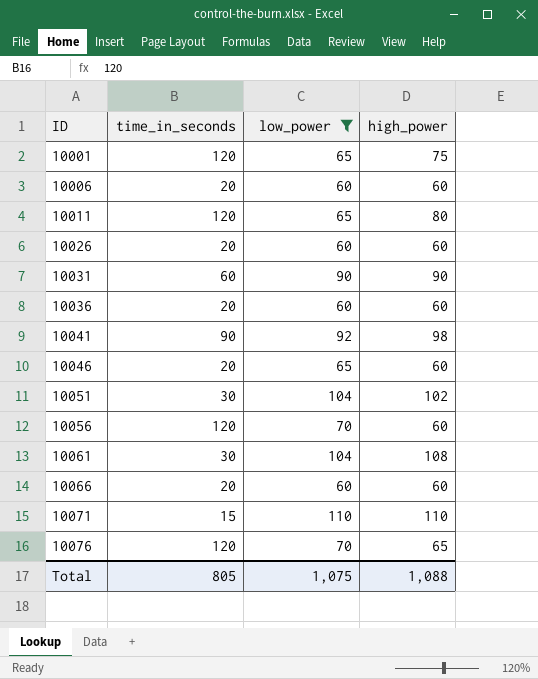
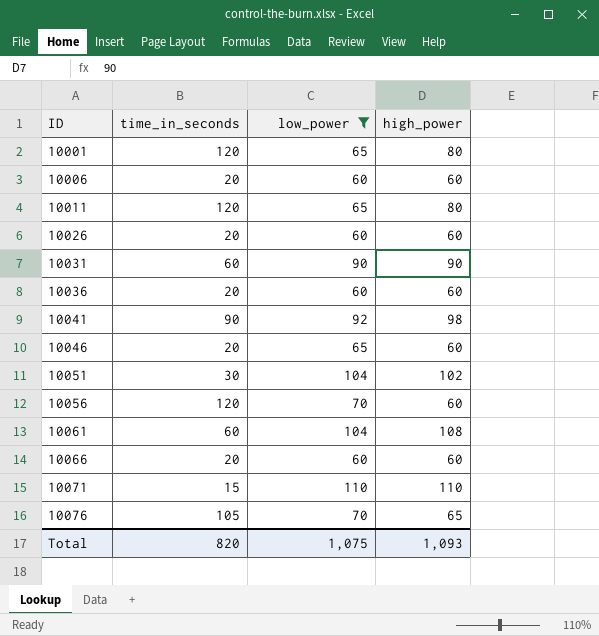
10001 | high_power: 75 -> 80
10061 | time_in_seconds: 30 -> 60
10076 | time_in_seconds: 120 -> 105
Total | time_in_seconds: 805 -> 820
Total | high_power: 1,088 -> 1,093

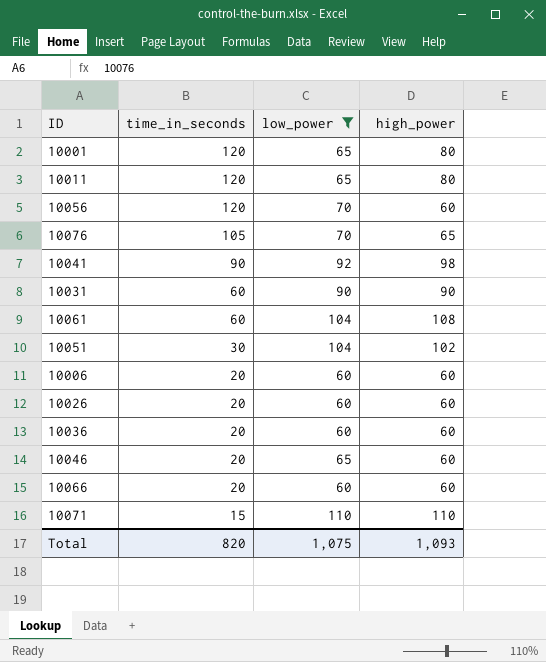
row order: ID ascending -> time_in_seconds descending

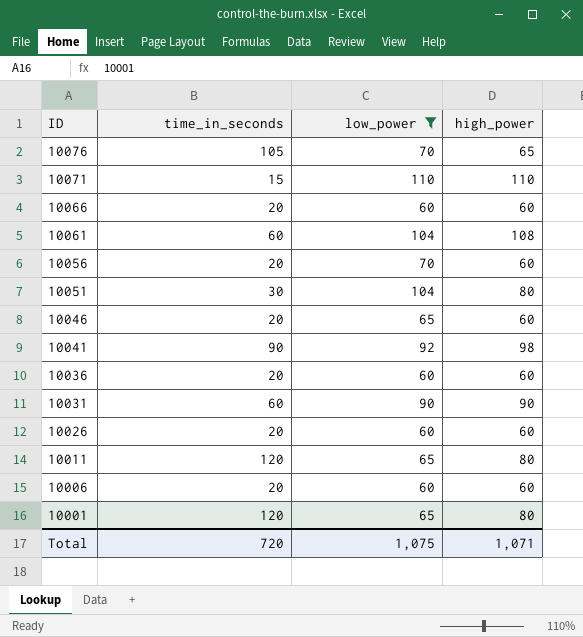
row order: time_in_seconds descending -> ID descending
10056 | time_in_seconds: 120 -> 20
10051 | high_power: 102 -> 80
Total | time_in_seconds: 820 -> 720
Total | high_power: 1,093 -> 1,071

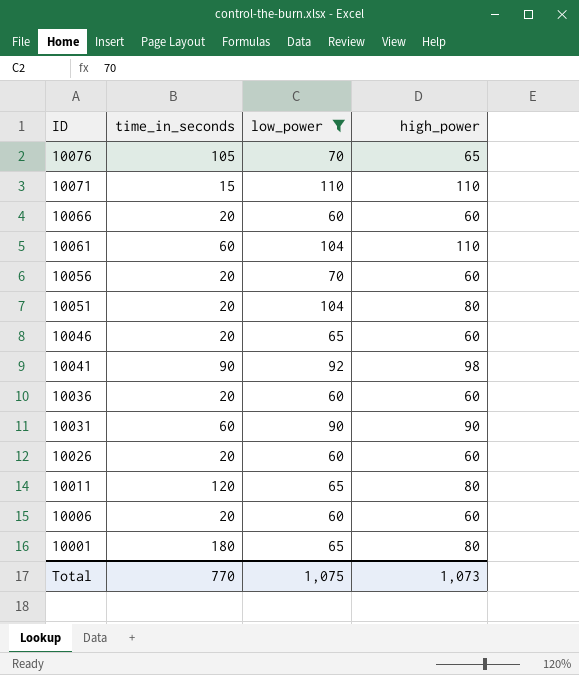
10061 | high_power: 108 -> 110
10051 | time_in_seconds: 30 -> 20
10001 | time_in_seconds: 120 -> 180
Total | time_in_seconds: 720 -> 770
Total | high_power: 1,071 -> 1,073

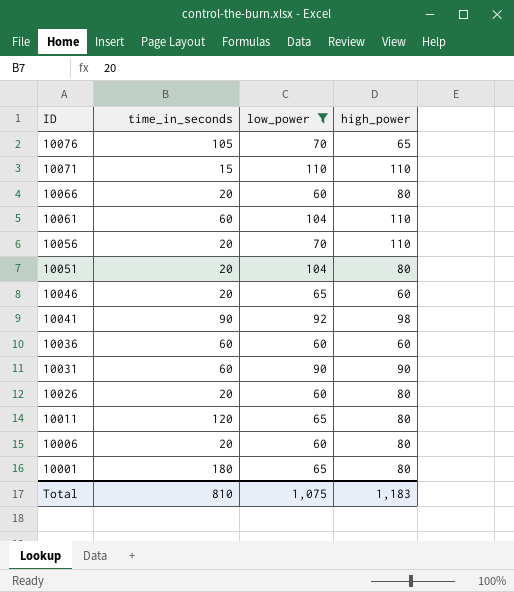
10066 | high_power: 60 -> 80
10056 | high_power: 60 -> 110
10036 | time_in_seconds: 20 -> 60
10026 | high_power: 60 -> 80
10006 | high_power: 60 -> 80
Total | time_in_seconds: 770 -> 810
Total | high_power: 1,073 -> 1,183

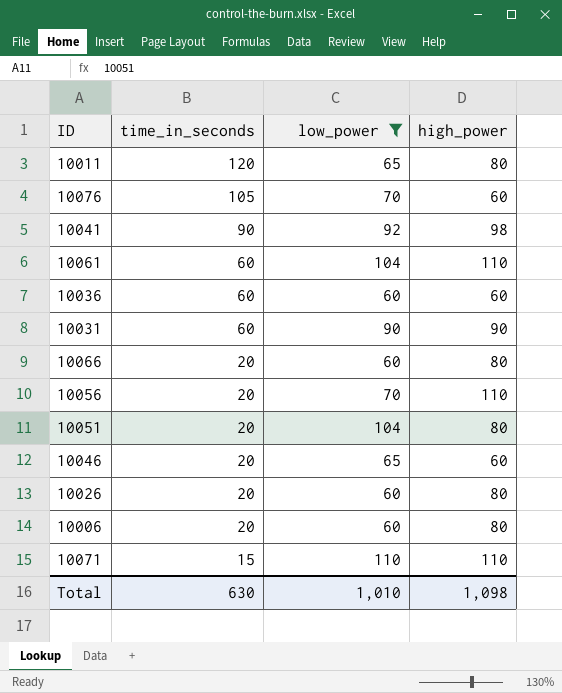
row order: ID descending -> time_in_seconds descending
row 10001: 180 | 65 | 80 -> none
10076 | high_power: 65 -> 60
Total | time_in_seconds: 810 -> 630
Total | low_power: 1,075 -> 1,010
Total | high_power: 1,183 -> 1,098

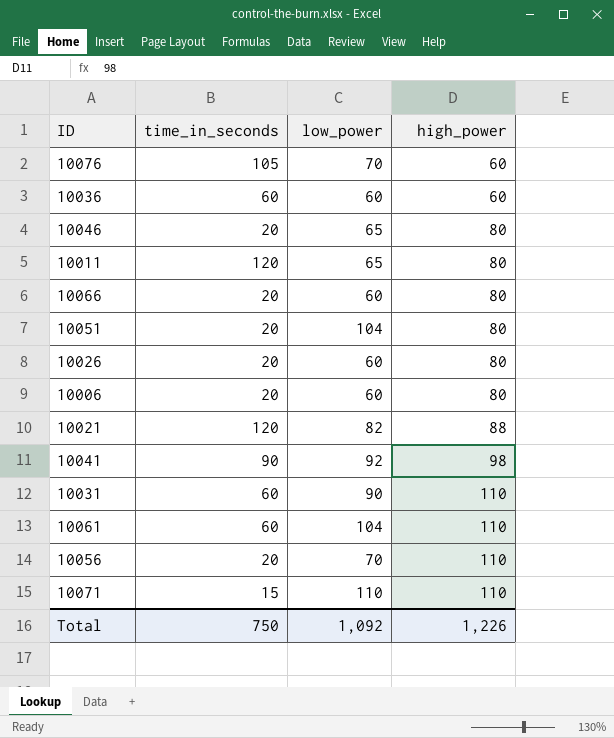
filter: low_power != 82 -> none
row order: time_in_seconds descending -> high_power ascending
10046 | high_power: 60 -> 80
10031 | high_power: 90 -> 110
Total | time_in_seconds: 630 -> 750
Total | low_power: 1,010 -> 1,092
Total | high_power: 1,098 -> 1,226

